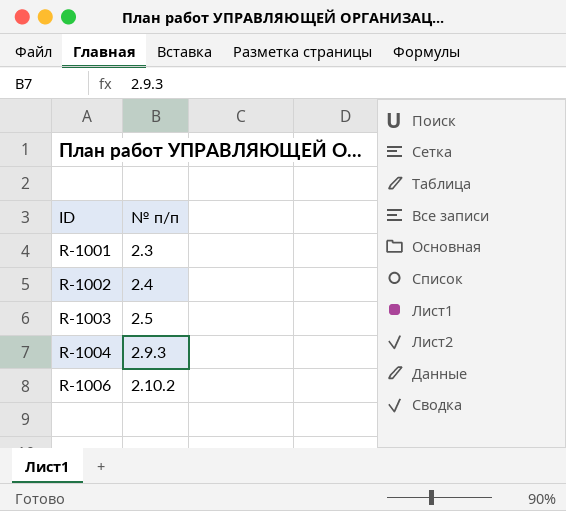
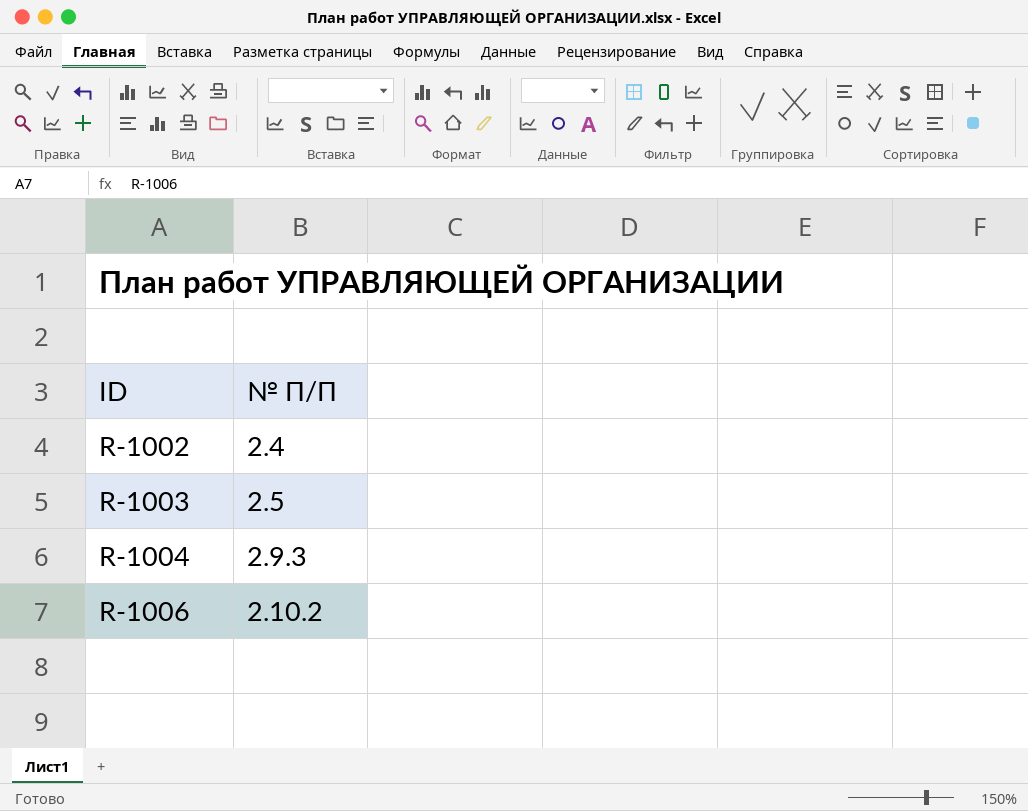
column name: № п/п -> № П/П
row R-1001: 2.3 -> none

